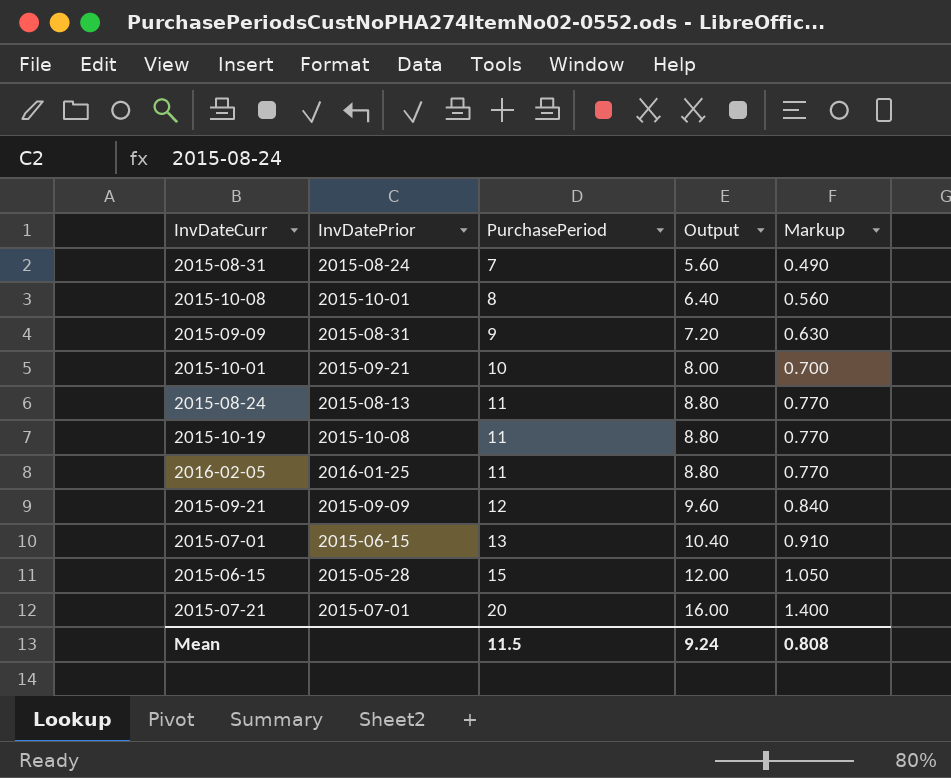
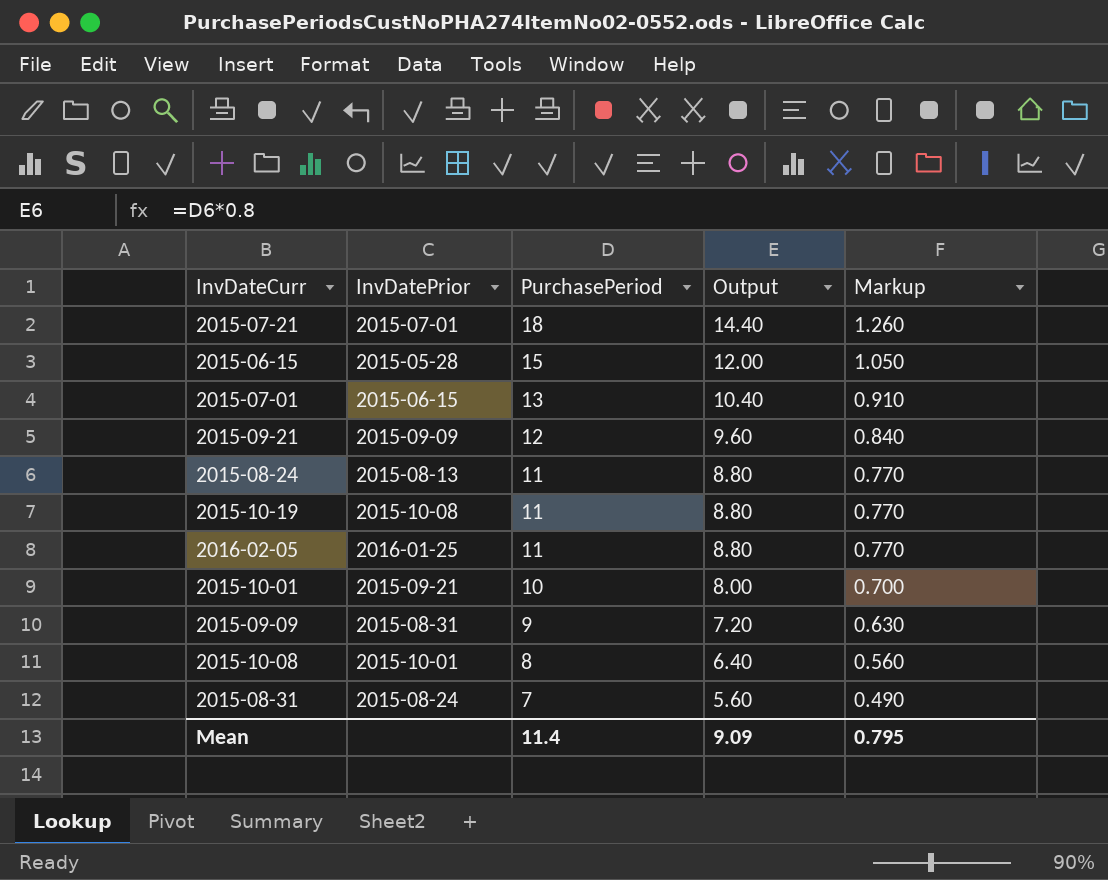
row order: PurchasePeriod ascending -> PurchasePeriod descending
2015-07-21 | PurchasePeriod: 20 -> 18
2015-07-21 | Output: 16.00 -> 14.40
2015-07-21 | Markup: 1.400 -> 1.260
Mean | PurchasePeriod: 11.5 -> 11.4
Mean | Output: 9.24 -> 9.09
Mean | Markup: 0.808 -> 0.795

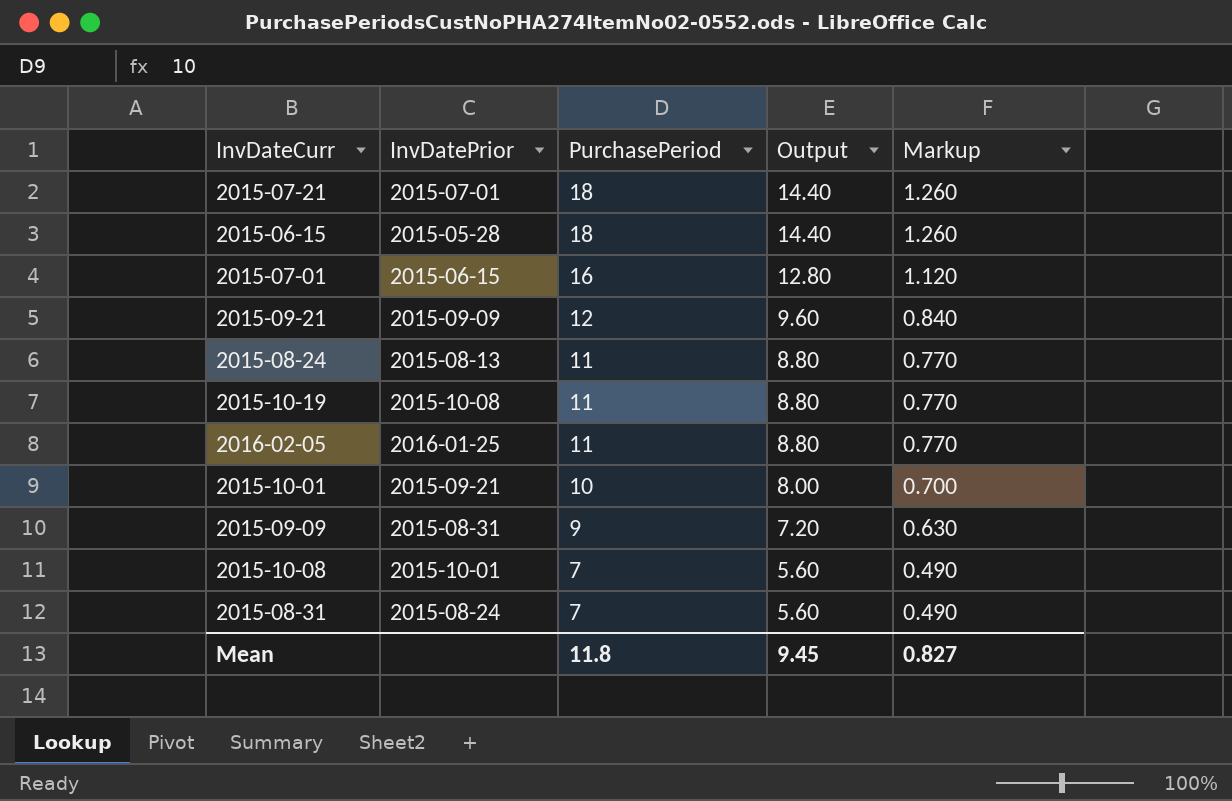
2015-06-15 | PurchasePeriod: 15 -> 18
2015-06-15 | Output: 12.00 -> 14.40
2015-06-15 | Markup: 1.050 -> 1.260
2015-07-01 | PurchasePeriod: 13 -> 16
2015-07-01 | Output: 10.40 -> 12.80
2015-07-01 | Markup: 0.910 -> 1.120
2015-10-08 | PurchasePeriod: 8 -> 7
2015-10-08 | Output: 6.40 -> 5.60
2015-10-08 | Markup: 0.560 -> 0.490
Mean | PurchasePeriod: 11.4 -> 11.8
Mean | Output: 9.09 -> 9.45
Mean | Markup: 0.795 -> 0.827

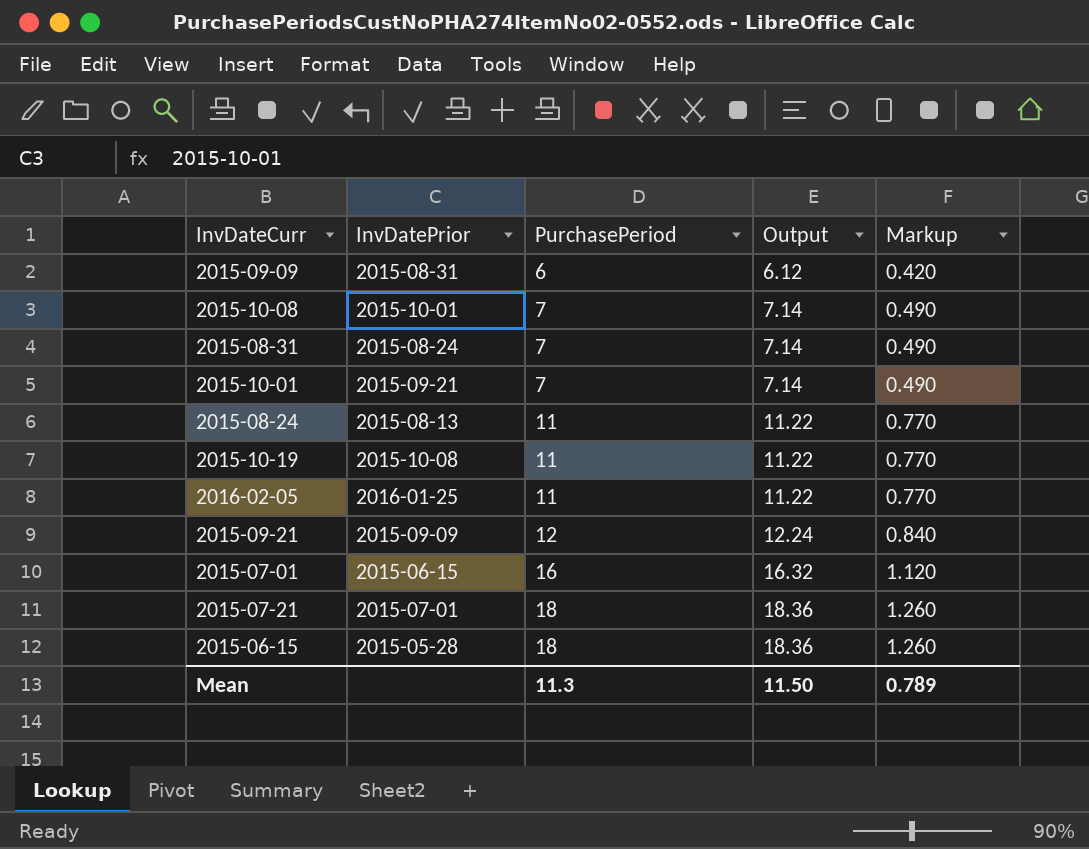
row order: PurchasePeriod descending -> PurchasePeriod ascending
column Output | formula: [PurchasePeriod] * 0.8 -> [PurchasePeriod] * 1.02
2015-09-09 | PurchasePeriod: 9 -> 6
2015-09-09 | Markup: 0.630 -> 0.420
2015-10-01 | PurchasePeriod: 10 -> 7
2015-10-01 | Markup: 0.700 -> 0.490
Mean | PurchasePeriod: 11.8 -> 11.3
Mean | Output: 9.45 -> 11.50
Mean | Markup: 0.827 -> 0.789

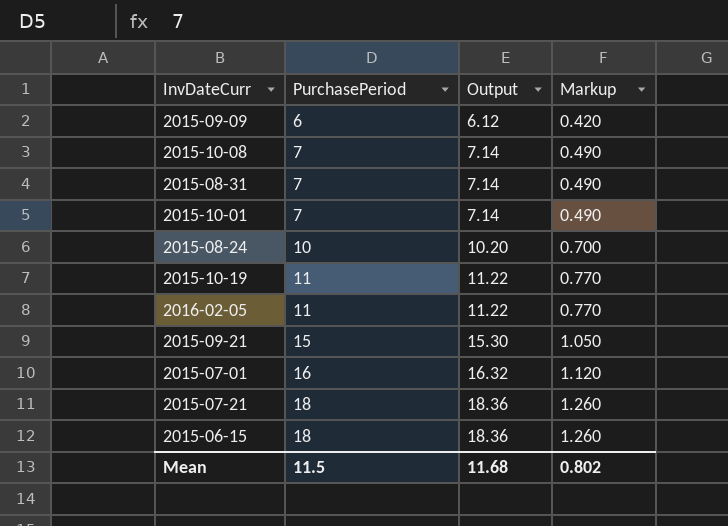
column InvDatePrior | position: 2 -> none
2015-08-24 | PurchasePeriod: 11 -> 10
2015-08-24 | Output: 11.22 -> 10.20
2015-08-24 | Markup: 0.770 -> 0.700
2015-09-21 | PurchasePeriod: 12 -> 15
2015-09-21 | Output: 12.24 -> 15.30
2015-09-21 | Markup: 0.840 -> 1.050
Mean | PurchasePeriod: 11.3 -> 11.5
Mean | Output: 11.50 -> 11.68
Mean | Markup: 0.789 -> 0.802

